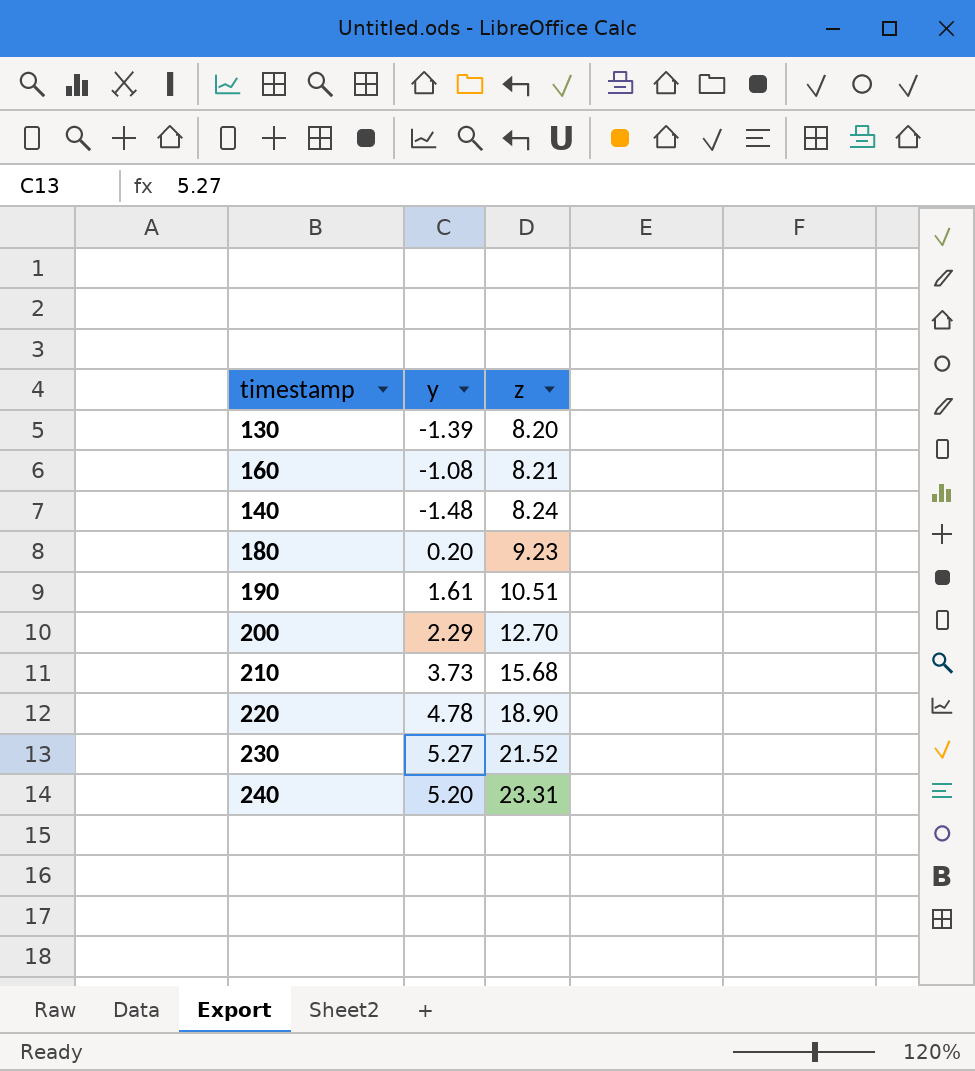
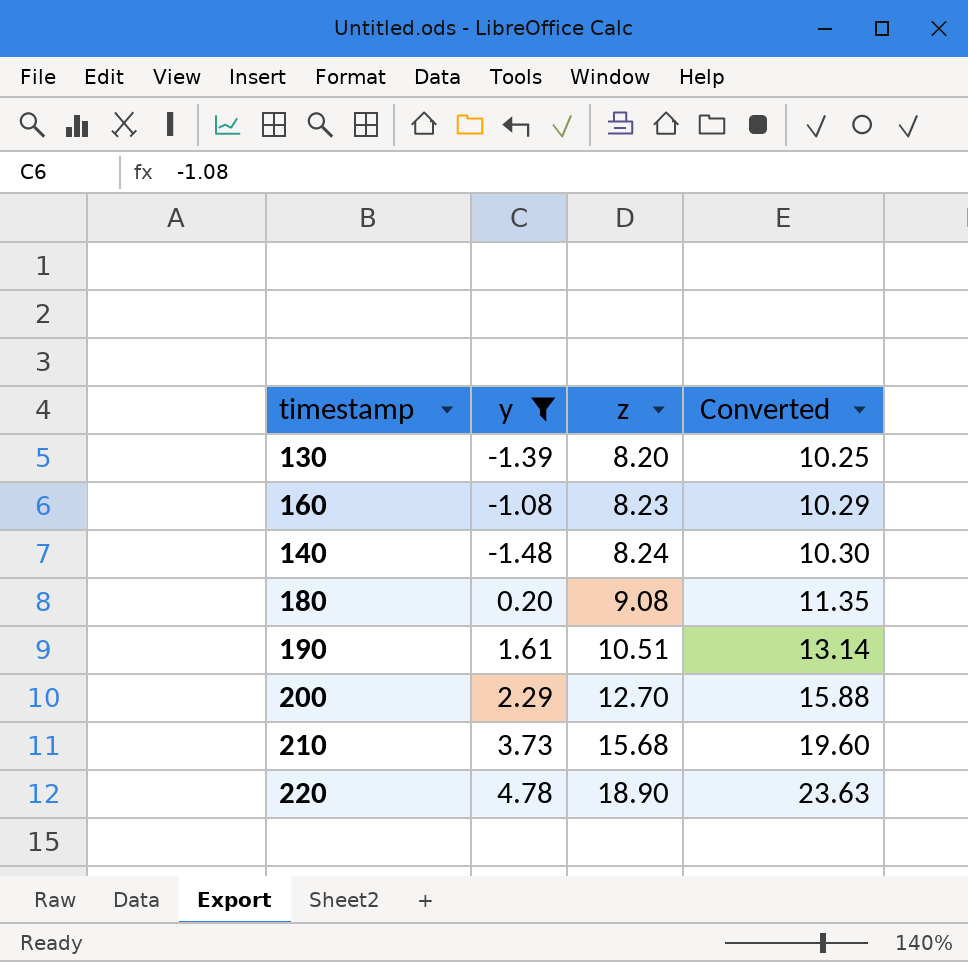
filter: none -> y <= 4.78
column Converted | formula: none -> [z] * 1.25
160 | z: 8.21 -> 8.23
180 | z: 9.23 -> 9.08

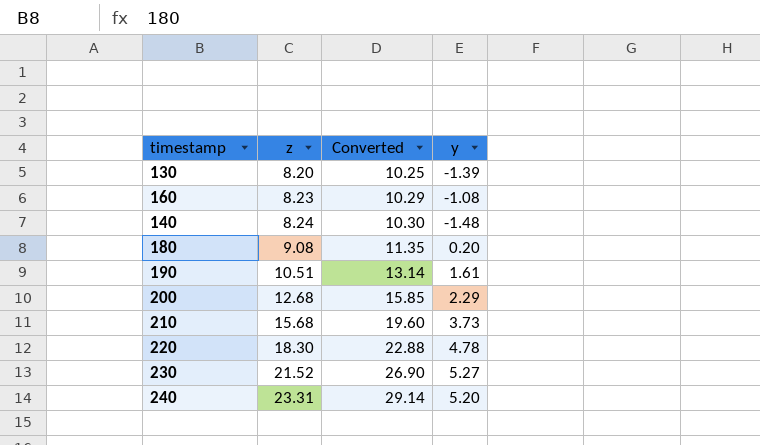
filter: y <= 4.78 -> none
column y | position: 2 -> 4
200 | z: 12.70 -> 12.68
200 | Converted: 15.88 -> 15.85
220 | z: 18.90 -> 18.30
220 | Converted: 23.63 -> 22.88

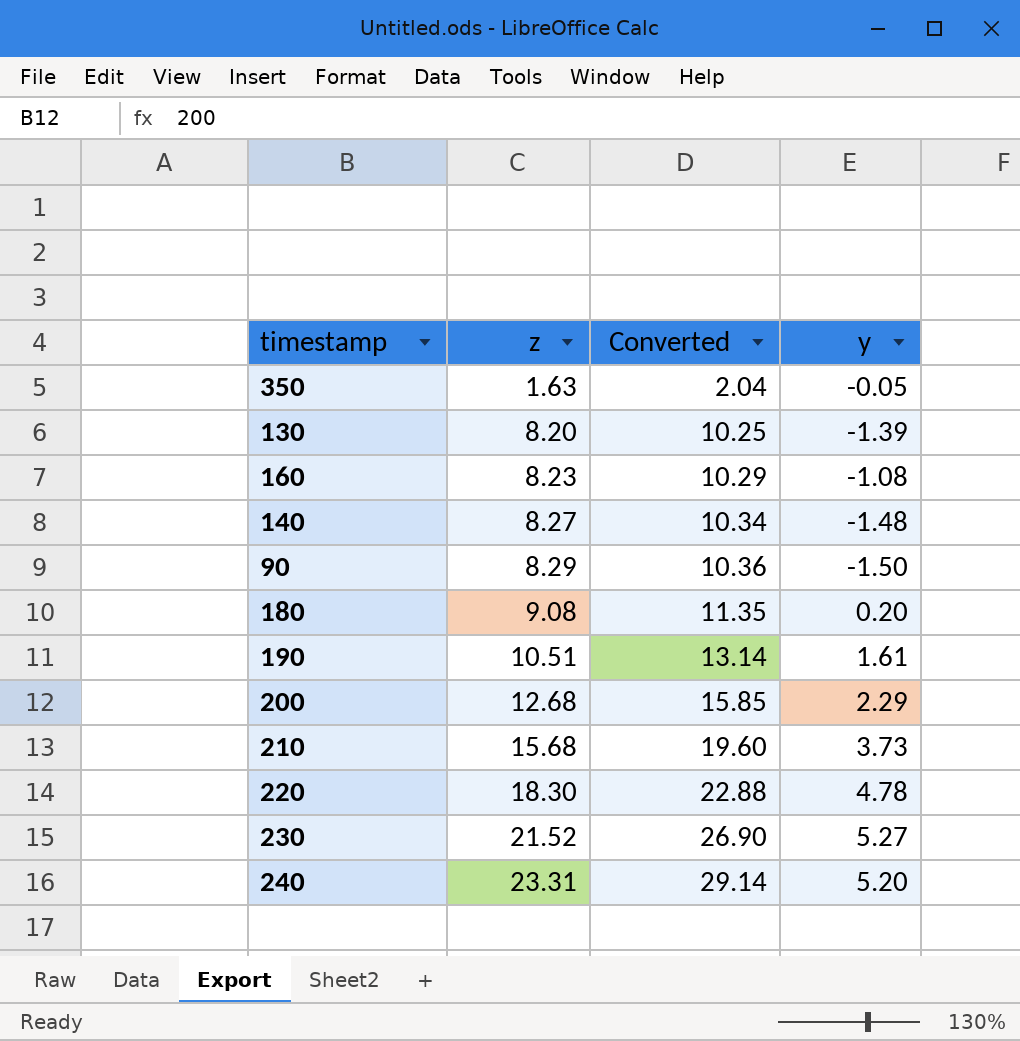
row 350: none -> 1.63 | 2.04 | -0.05
140 | z: 8.24 -> 8.27
140 | Converted: 10.30 -> 10.34
row 90: none -> 8.29 | 10.36 | -1.50

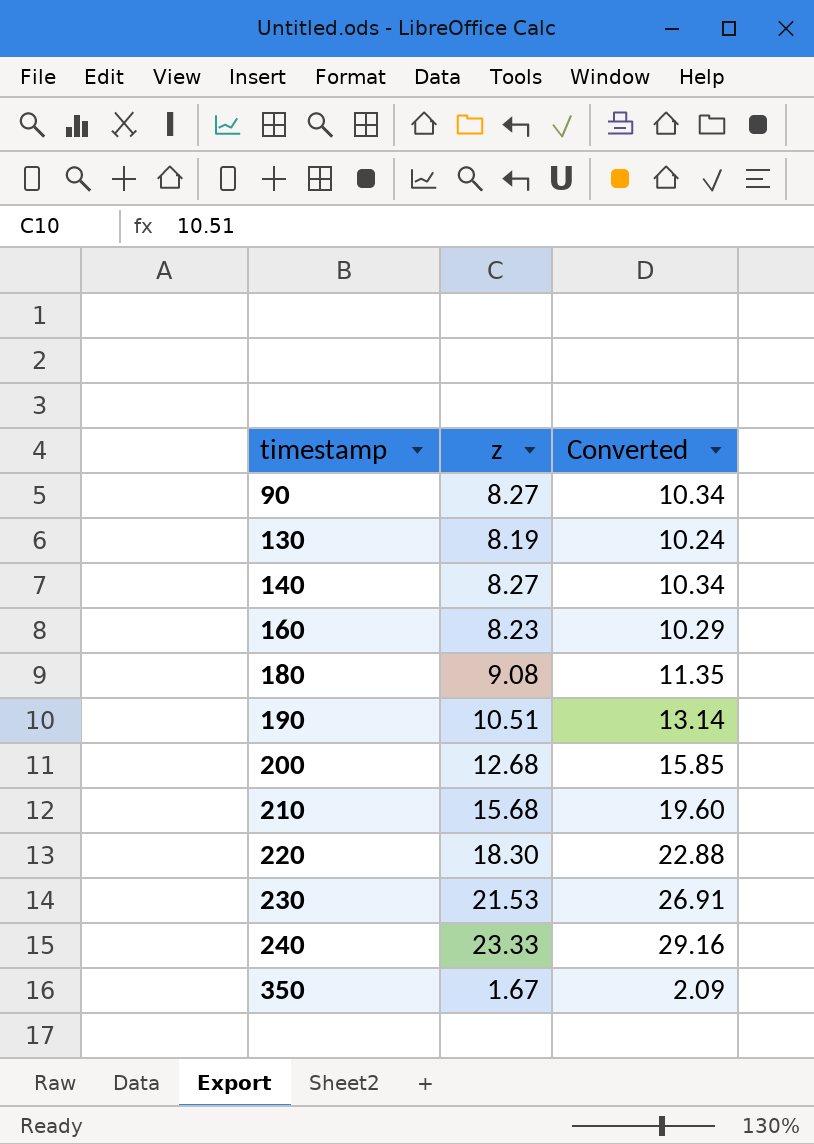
row order: z ascending -> timestamp ascending
column y | position: 4 -> none
90 | z: 8.29 -> 8.27
90 | Converted: 10.36 -> 10.34
130 | z: 8.20 -> 8.19
130 | Converted: 10.25 -> 10.24
230 | z: 21.52 -> 21.53
230 | Converted: 26.90 -> 26.91
240 | z: 23.31 -> 23.33
240 | Converted: 29.14 -> 29.16
350 | z: 1.63 -> 1.67
350 | Converted: 2.04 -> 2.09

